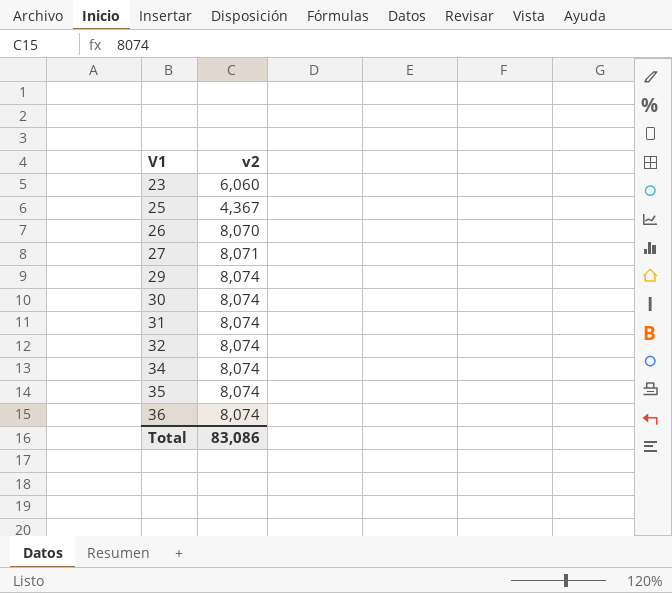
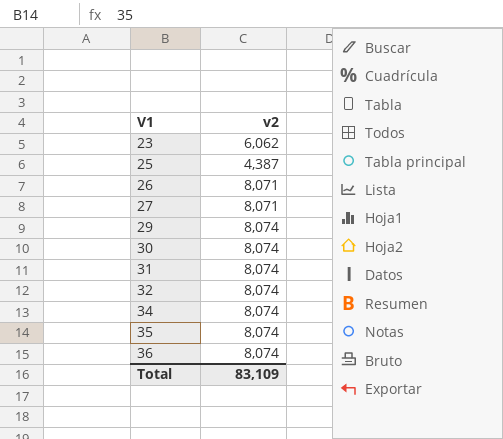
23 | v2: 6,060 -> 6,062
25 | v2: 4,367 -> 4,387
26 | v2: 8,070 -> 8,071
Total | v2: 83,086 -> 83,109

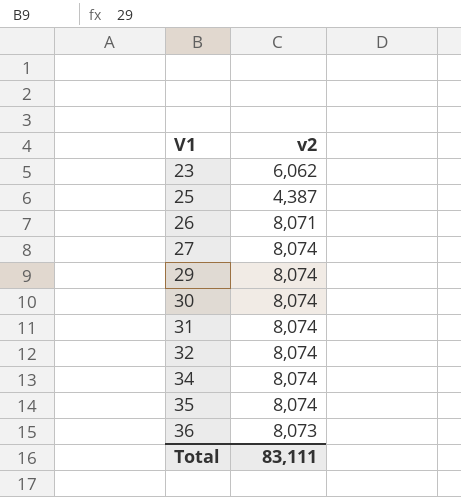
27 | v2: 8,071 -> 8,074
36 | v2: 8,074 -> 8,073
Total | v2: 83,109 -> 83,111

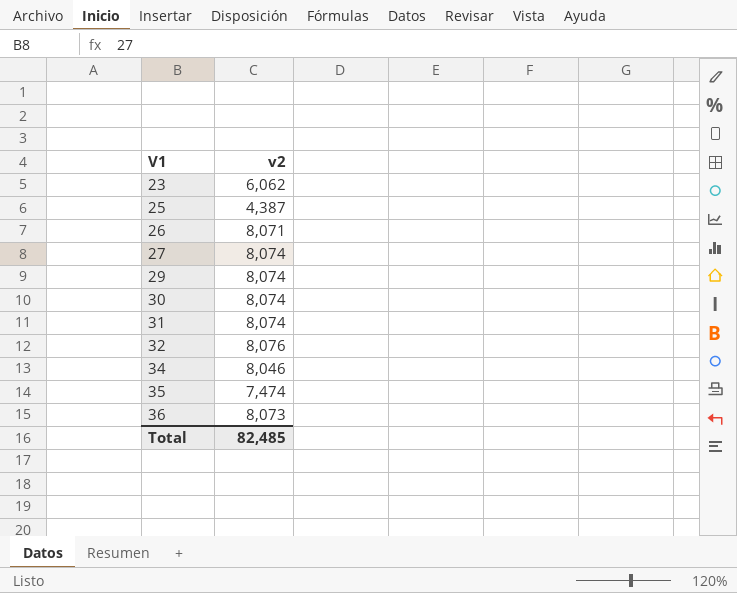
32 | v2: 8,074 -> 8,076
34 | v2: 8,074 -> 8,046
35 | v2: 8,074 -> 7,474
Total | v2: 83,111 -> 82,485

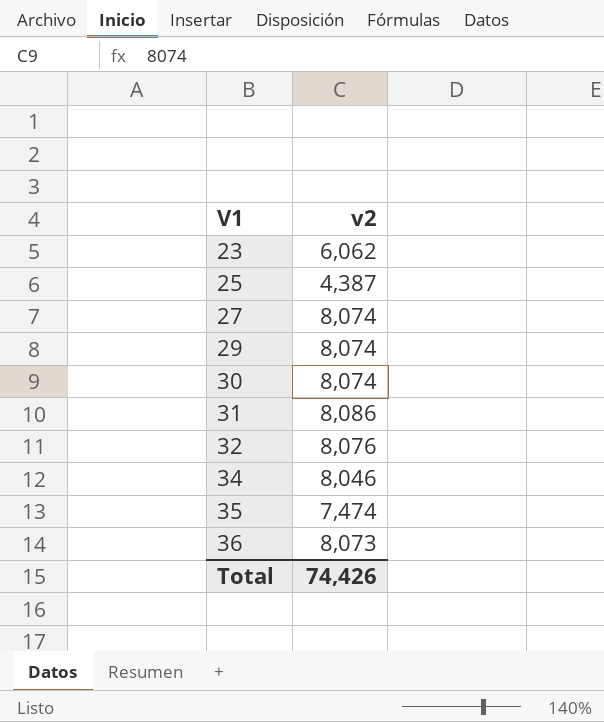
row 26: 8,071 -> none
31 | v2: 8,074 -> 8,086
Total | v2: 82,485 -> 74,426

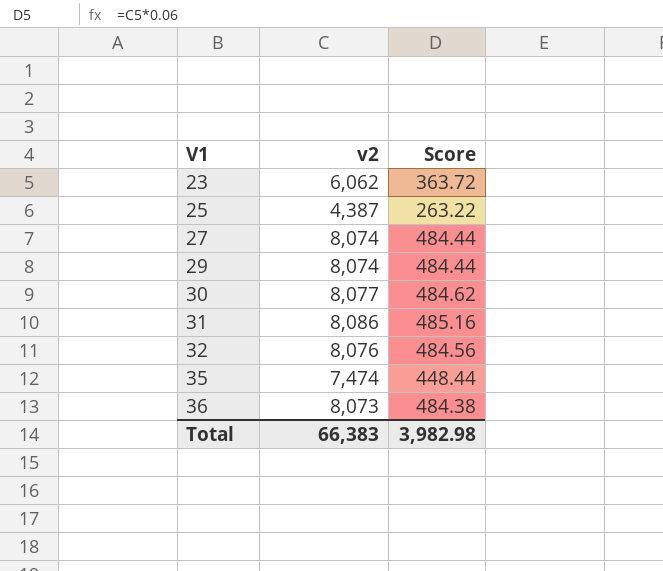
column Score | formula: none -> [v2] * 0.06
row 34: 8,046 -> none
30 | v2: 8,074 -> 8,077
Total | v2: 74,426 -> 66,383

